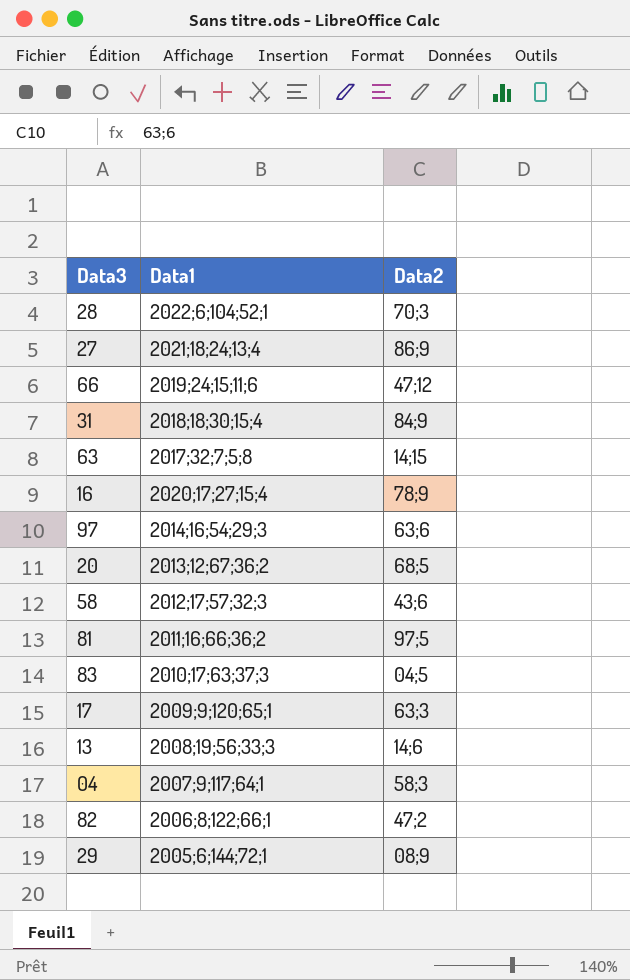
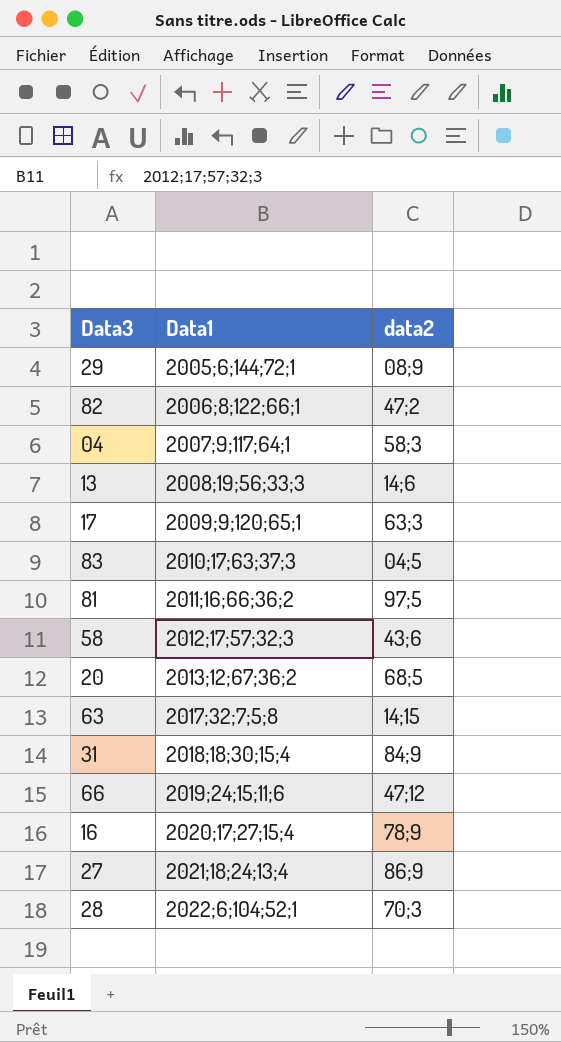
row order: none -> Data1 ascending
column name: Data2 -> data2
row 97: 2014;16;54;29;3 | 63;6 -> none

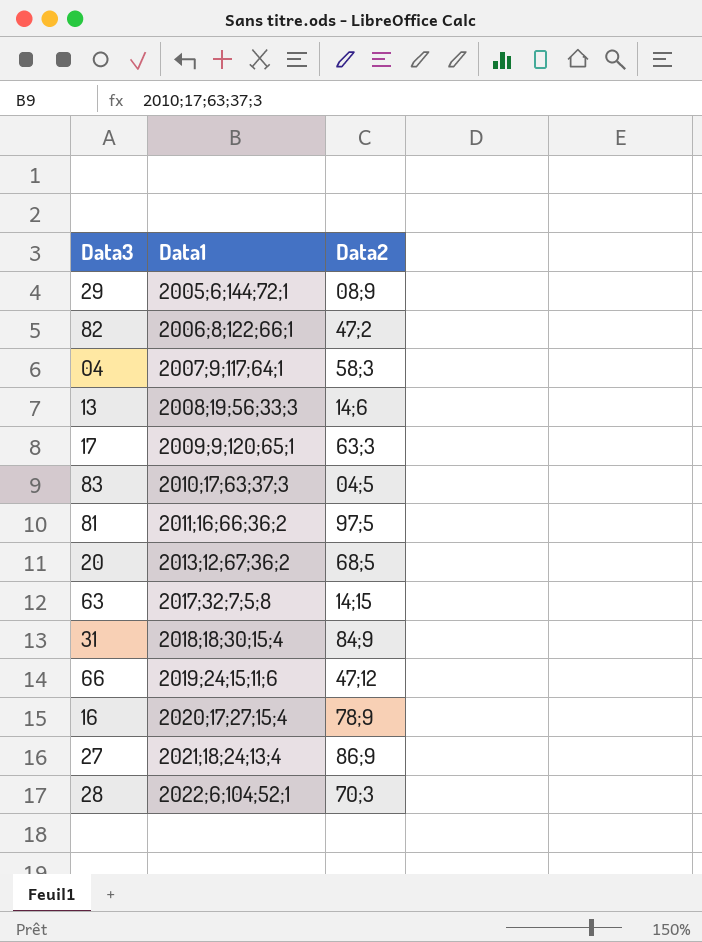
column name: data2 -> Data2
row 58: 2012;17;57;32;3 | 43;6 -> none

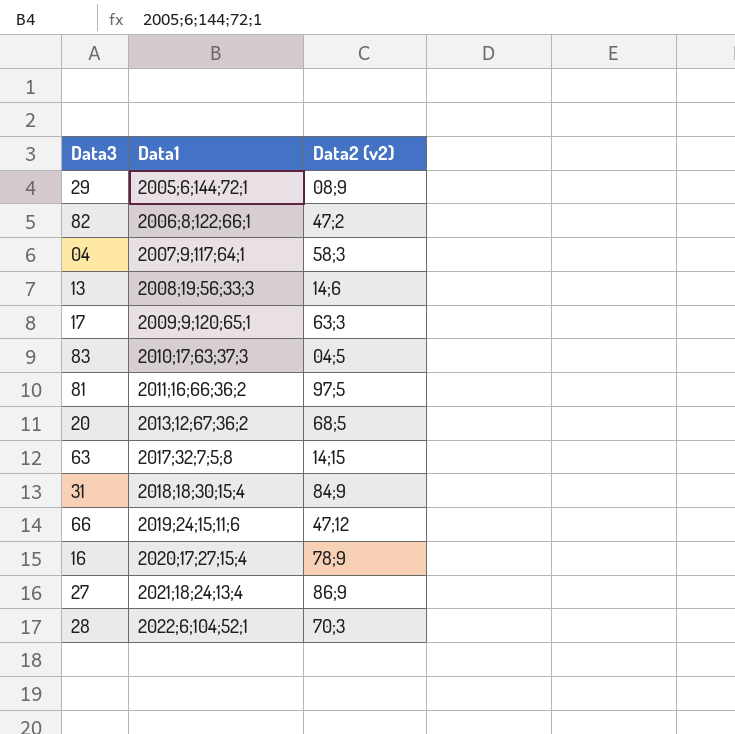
column name: Data2 -> Data2 (v2)

